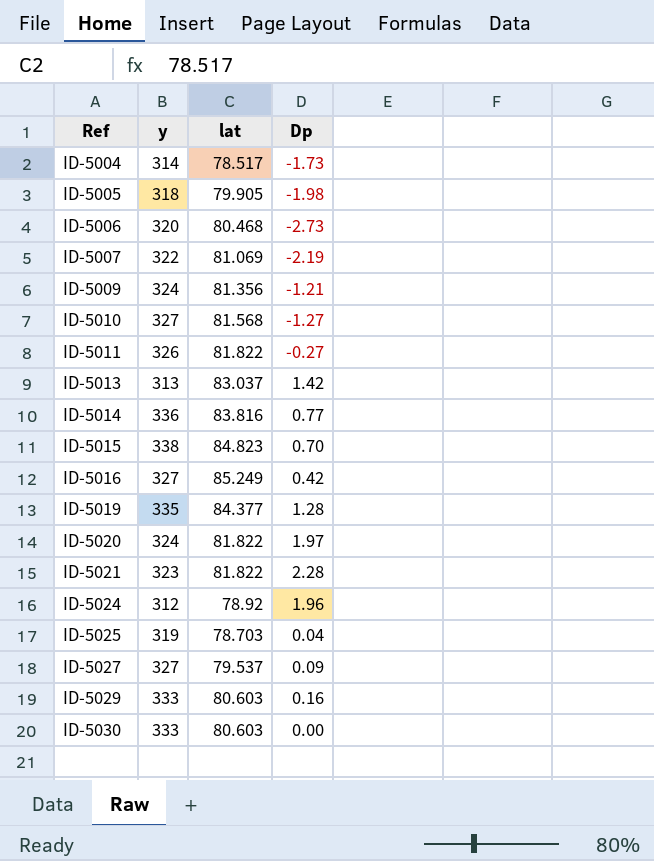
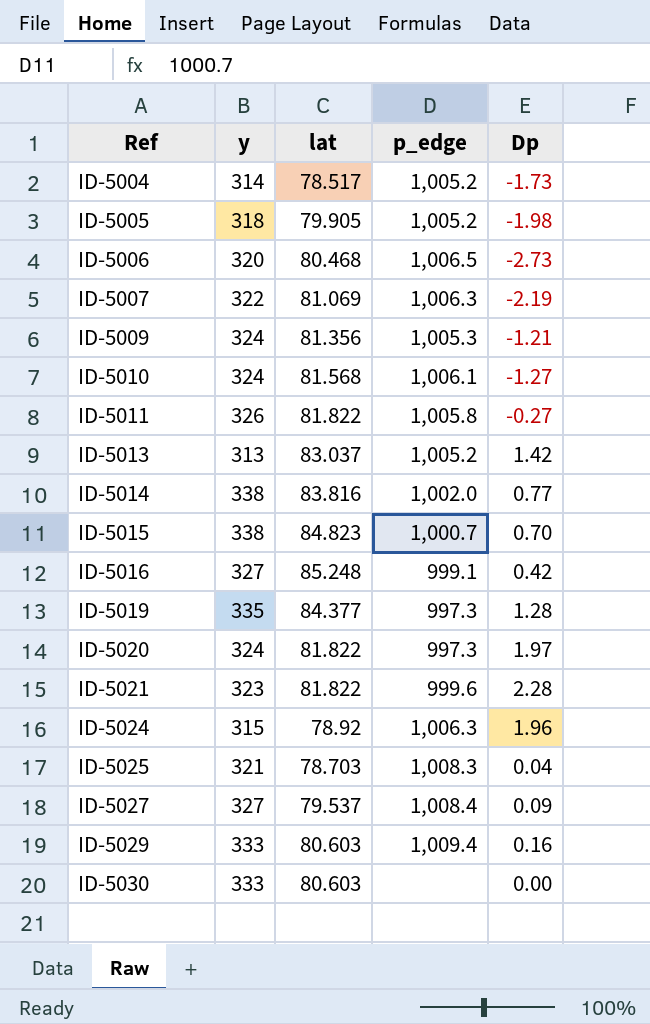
column p_edge | position: none -> 4
ID-5010 | y: 327 -> 324
ID-5014 | y: 336 -> 338
ID-5016 | lat: 85.249 -> 85.248
ID-5024 | y: 312 -> 315
ID-5025 | y: 319 -> 321

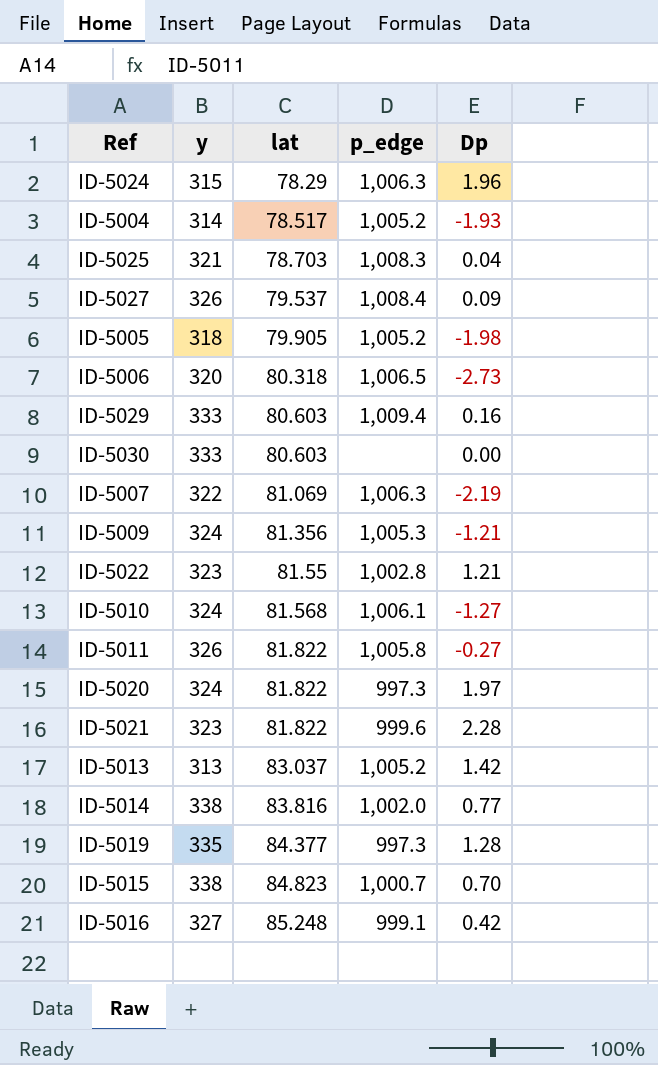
row order: Ref ascending -> lat ascending
ID-5024 | lat: 78.92 -> 78.29
ID-5004 | Dp: -1.73 -> -1.93
ID-5027 | y: 327 -> 326
ID-5006 | lat: 80.468 -> 80.318
row ID-5022: none -> 323 | 81.55 | 1,002.8 | 1.21

